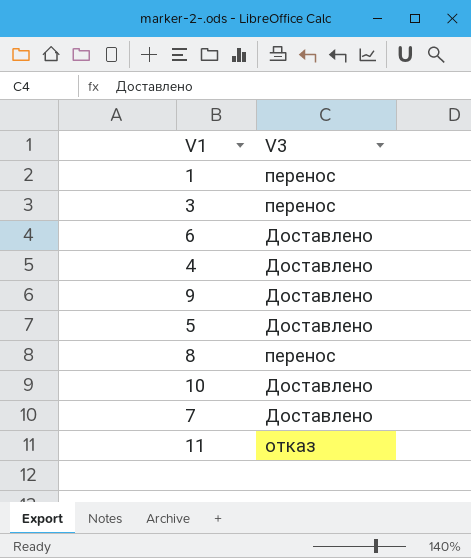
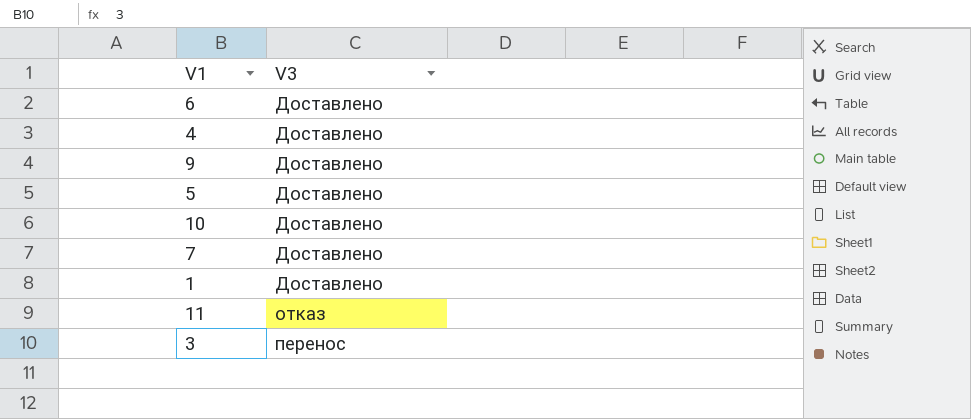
row order: none -> V3 ascending
row 8: перенос -> none
1 | V3: перенос -> Доставлено

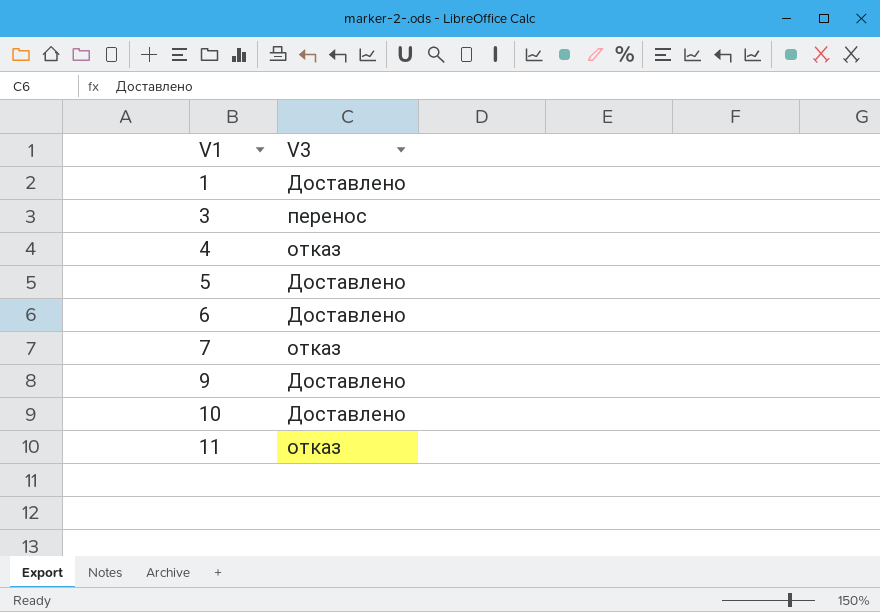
row order: V3 ascending -> V1 ascending
4 | V3: Доставлено -> отказ
7 | V3: Доставлено -> отказ

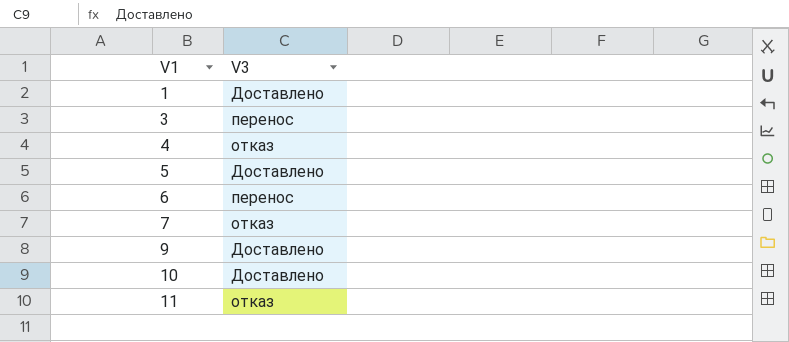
6 | V3: Доставлено -> перенос

